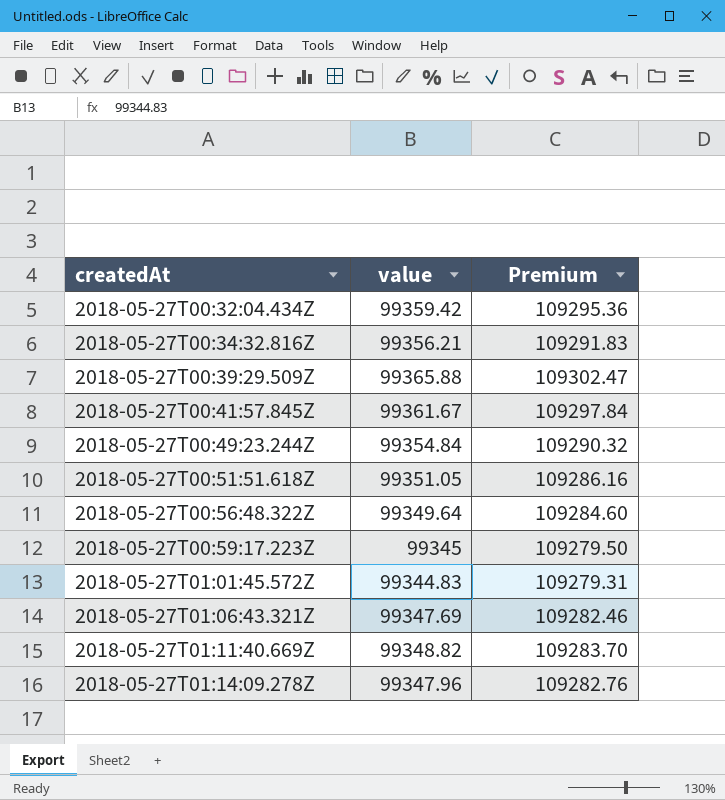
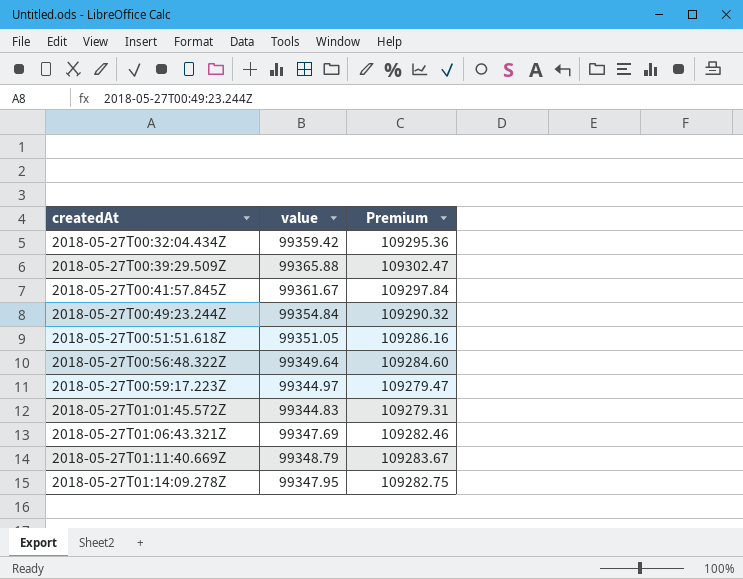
row 2018-05-27T00:34:32.816Z: 99356.21 | 109291.83 -> none
2018-05-27T00:59:17.223Z | value: 99345 -> 99344.97
2018-05-27T00:59:17.223Z | Premium: 109279.50 -> 109279.47
2018-05-27T01:11:40.669Z | value: 99348.82 -> 99348.79
2018-05-27T01:11:40.669Z | Premium: 109283.70 -> 109283.67
2018-05-27T01:14:09.278Z | value: 99347.96 -> 99347.95
2018-05-27T01:14:09.278Z | Premium: 109282.76 -> 109282.75

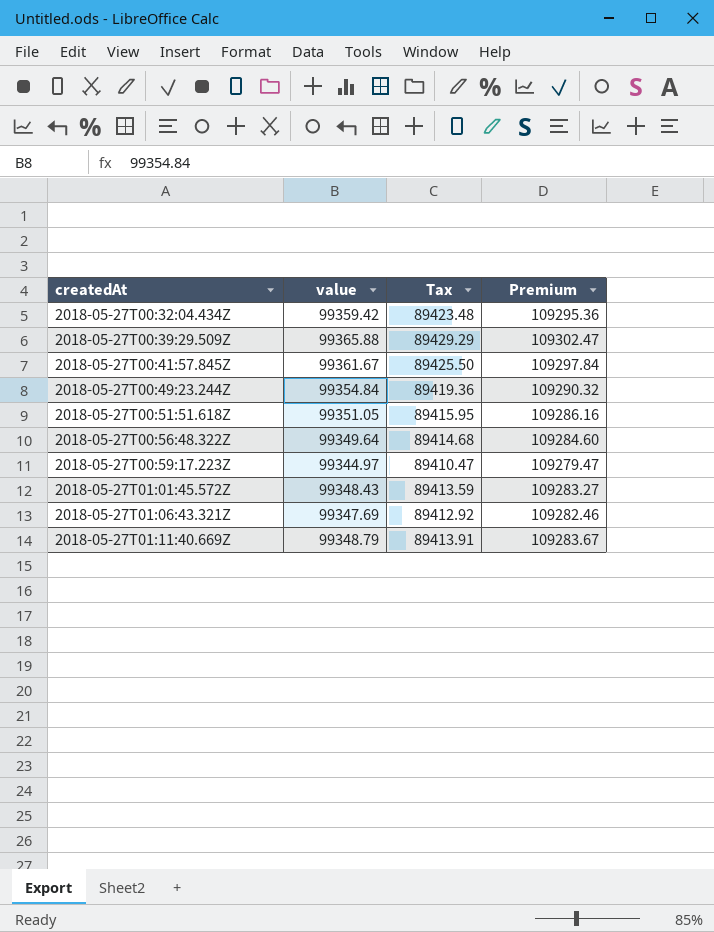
column Tax | formula: none -> [value] * 0.9
row 2018-05-27T01:14:09.278Z: 99347.95 | 109282.75 -> none
2018-05-27T01:01:45.572Z | value: 99344.83 -> 99348.43
2018-05-27T01:01:45.572Z | Premium: 109279.31 -> 109283.27

